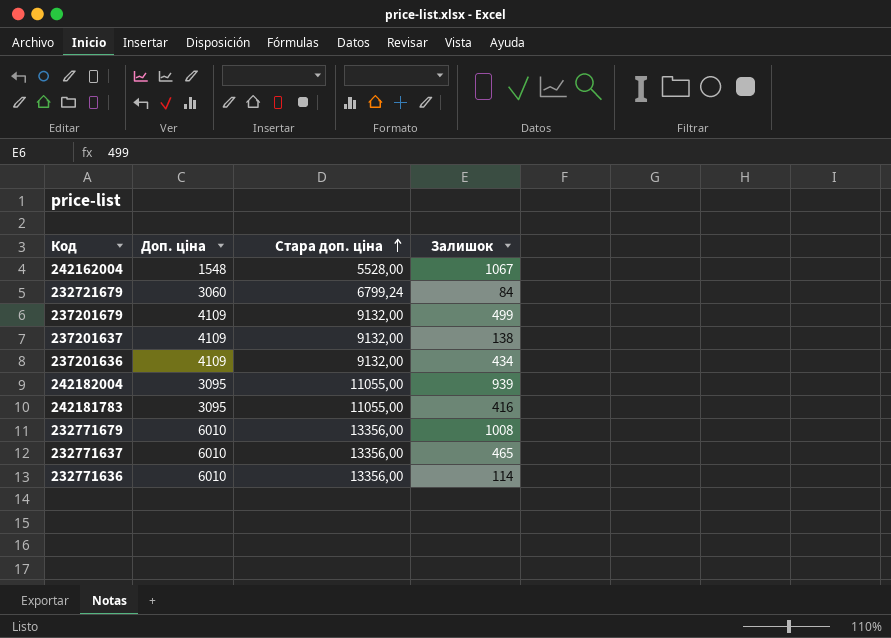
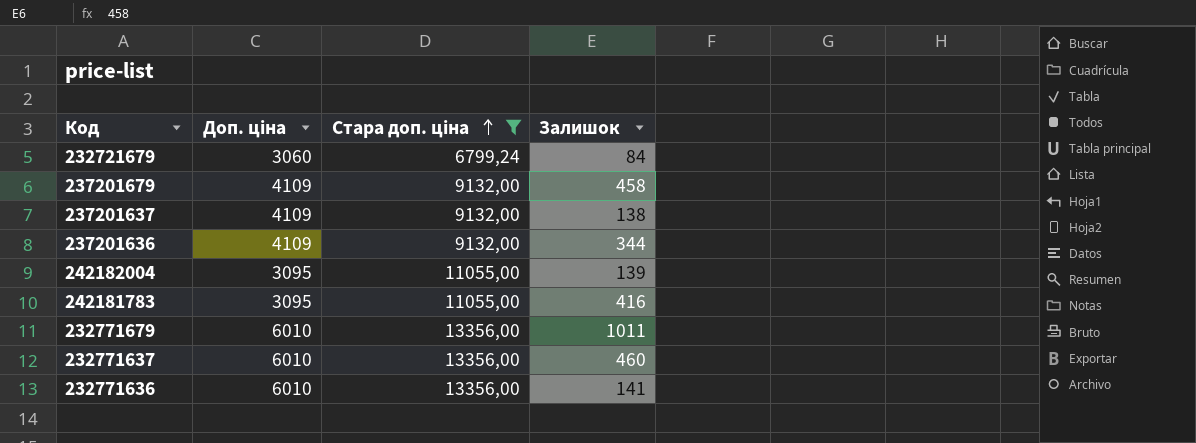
filter: none -> Стара доп. ціна != 5528,00
237201679 | Залишок: 499 -> 458
237201636 | Залишок: 434 -> 344
242182004 | Залишок: 939 -> 139
232771679 | Залишок: 1008 -> 1011
232771637 | Залишок: 465 -> 460
232771636 | Залишок: 114 -> 141

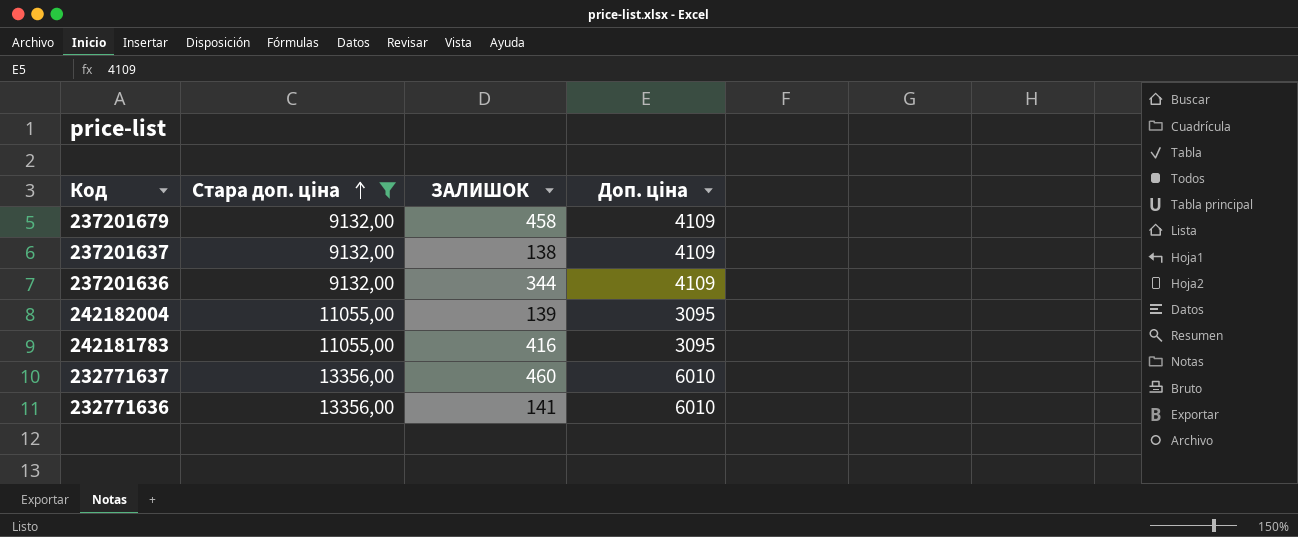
column name: Залишок -> ЗАЛИШОК
column Доп. ціна | position: 2 -> 4
row 232721679: 3060 | 6799,24 | 84 -> none
row 232771679: 6010 | 13356,00 | 1011 -> none

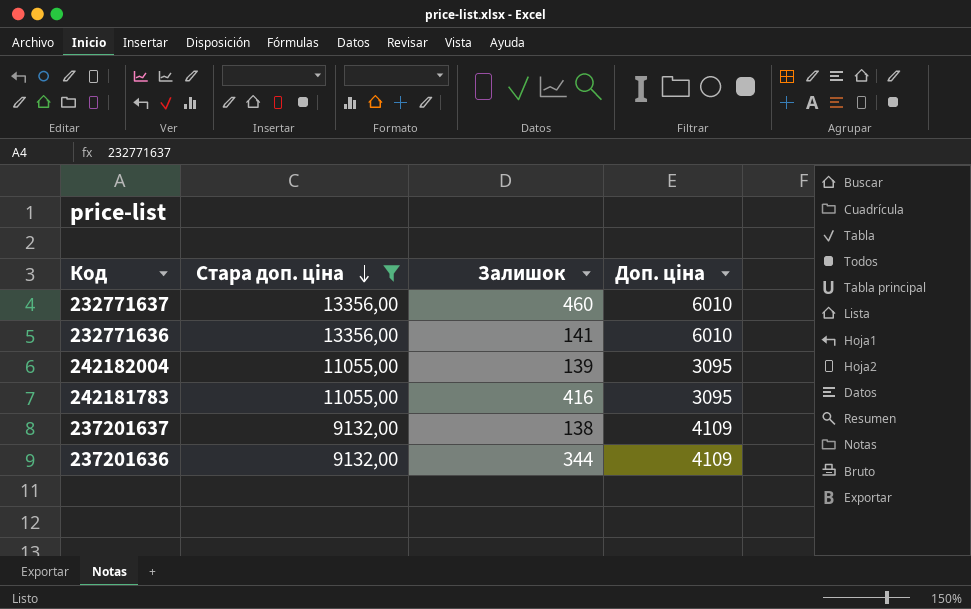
row order: Стара доп. ціна ascending -> Стара доп. ціна descending
column name: ЗАЛИШОК -> Залишок
row 237201679: 9132,00 | 458 | 4109 -> none

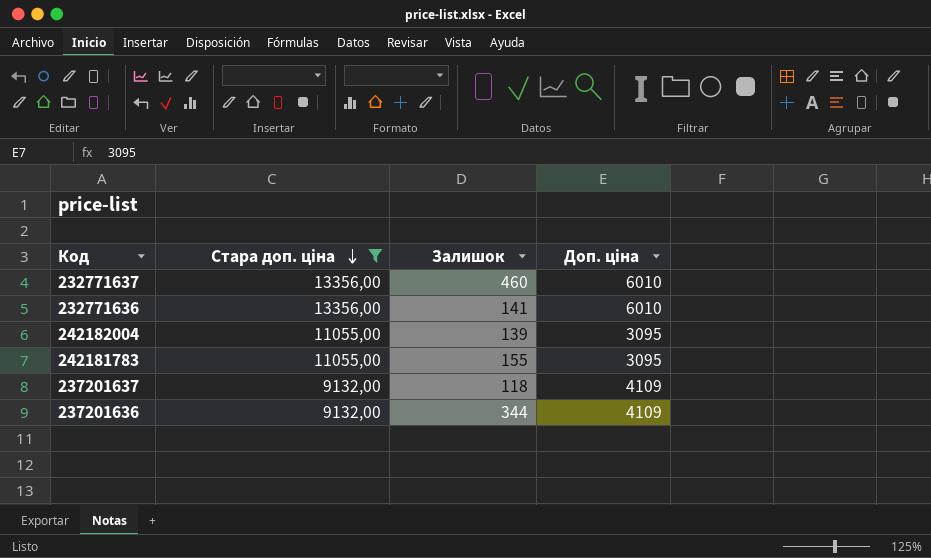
242181783 | Залишок: 416 -> 155
237201637 | Залишок: 138 -> 118

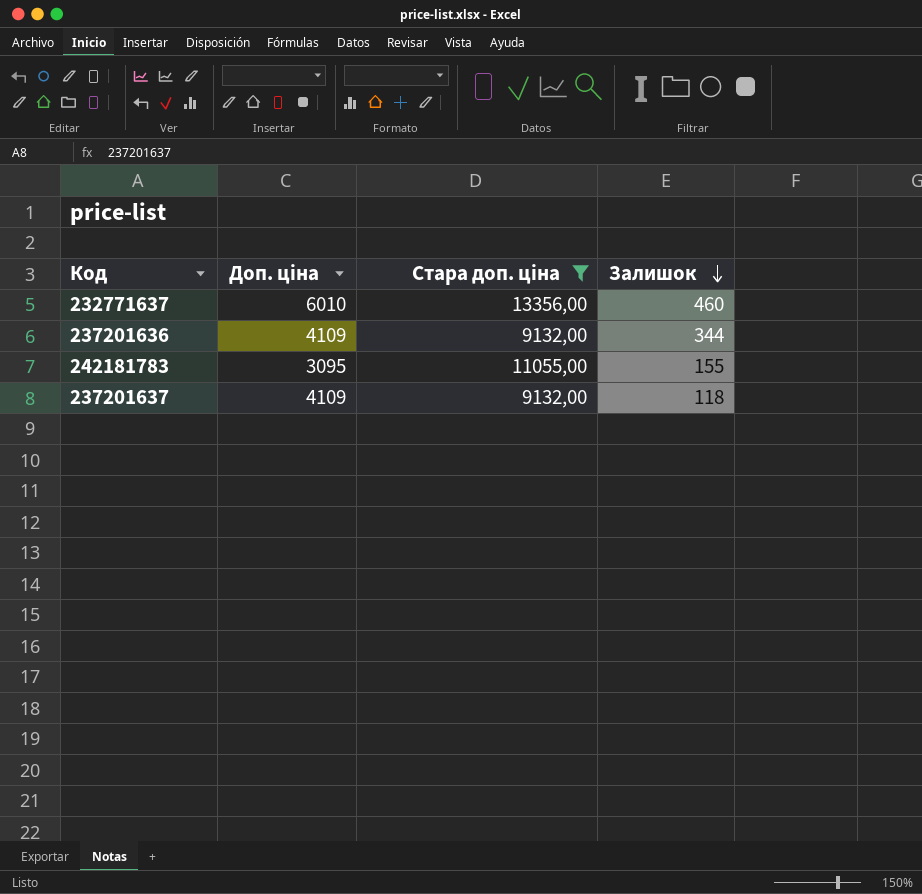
row order: Стара доп. ціна descending -> Залишок descending
column Доп. ціна | position: 4 -> 2
row 232771636: 13356,00 | 141 | 6010 -> none
row 242182004: 11055,00 | 139 | 3095 -> none

